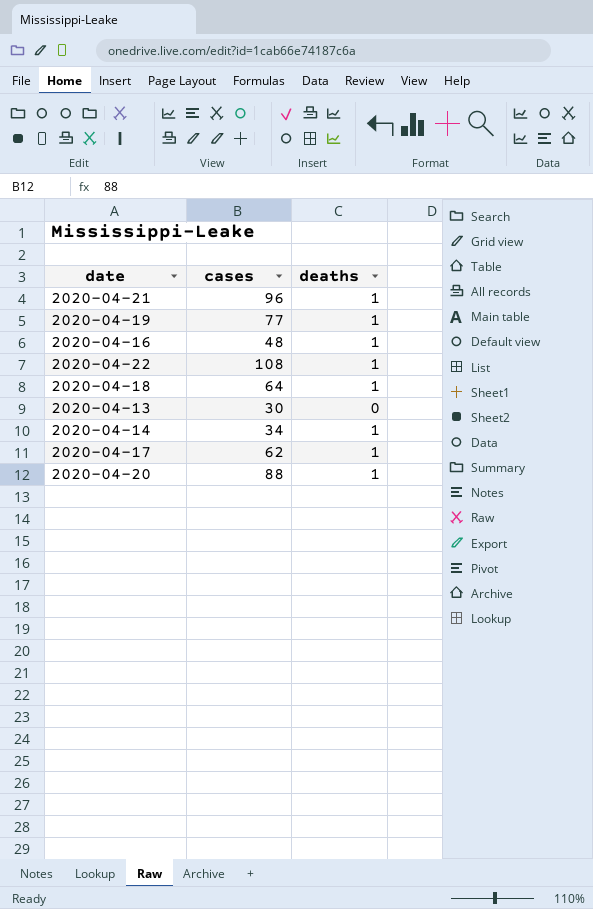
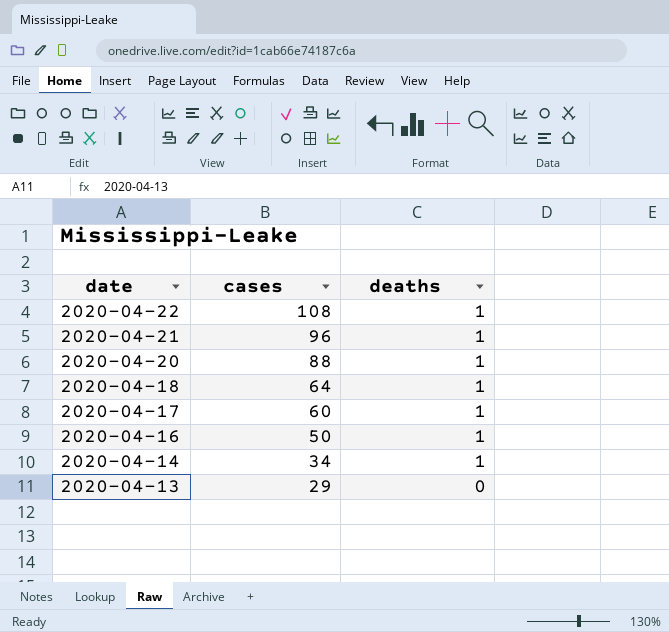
row order: none -> date descending
row 2020-04-19: 77 | 1 -> none
2020-04-17 | cases: 62 -> 60
2020-04-16 | cases: 48 -> 50
2020-04-13 | cases: 30 -> 29

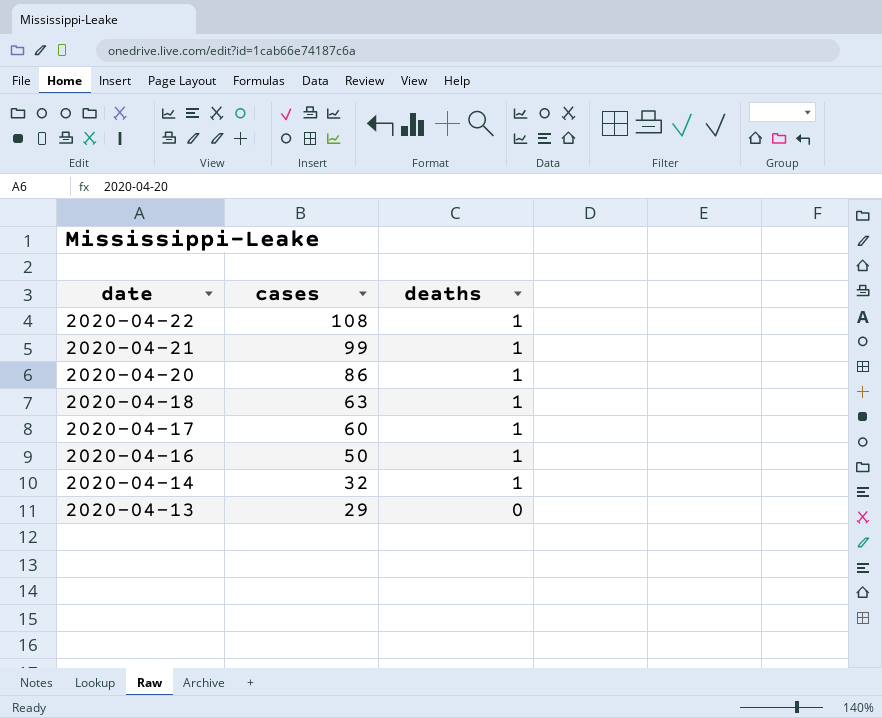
2020-04-21 | cases: 96 -> 99
2020-04-20 | cases: 88 -> 86
2020-04-18 | cases: 64 -> 63
2020-04-14 | cases: 34 -> 32

